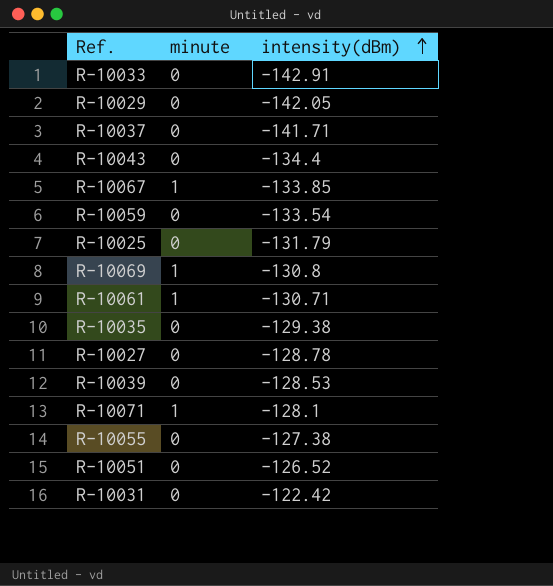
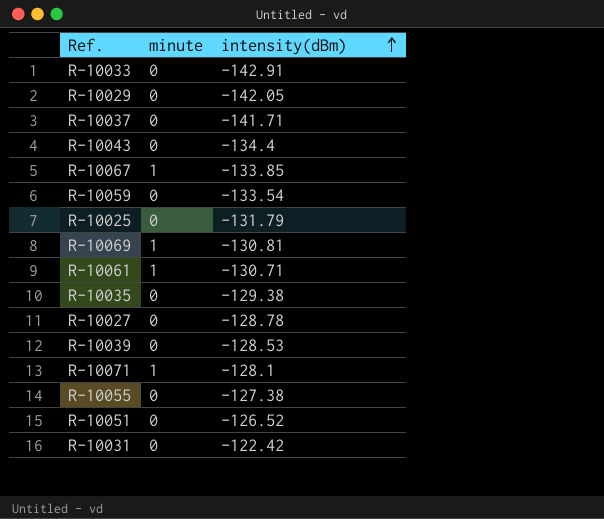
R-10069 | intensity(dBm): -130.8 -> -130.81

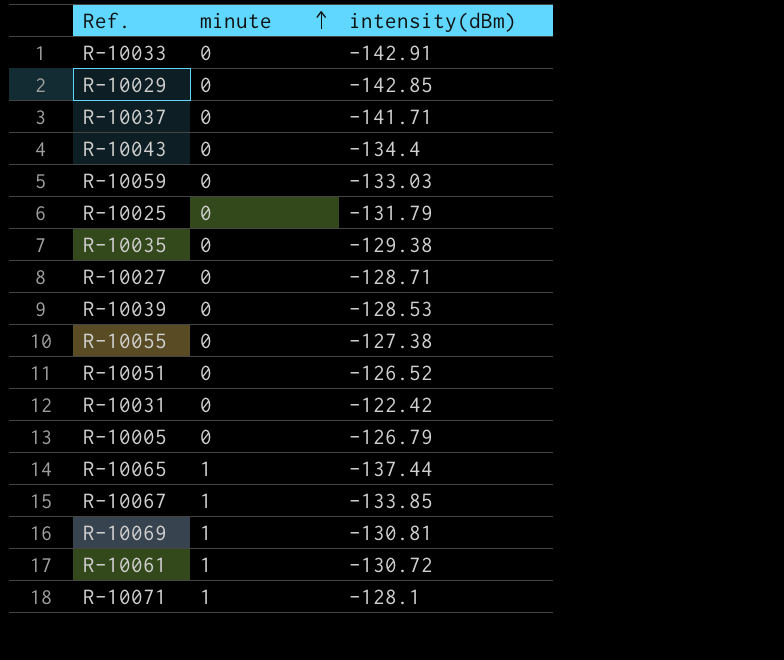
row order: intensity(dBm) ascending -> minute ascending
R-10029 | intensity(dBm): -142.05 -> -142.85
R-10059 | intensity(dBm): -133.54 -> -133.03
R-10027 | intensity(dBm): -128.78 -> -128.71
row R-10005: none -> 0 | -126.79
row R-10065: none -> 1 | -137.44
R-10061 | intensity(dBm): -130.71 -> -130.72

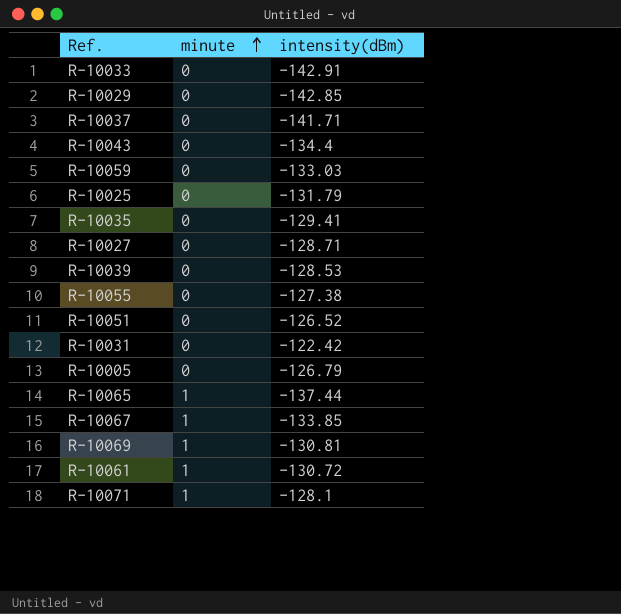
R-10035 | intensity(dBm): -129.38 -> -129.41

